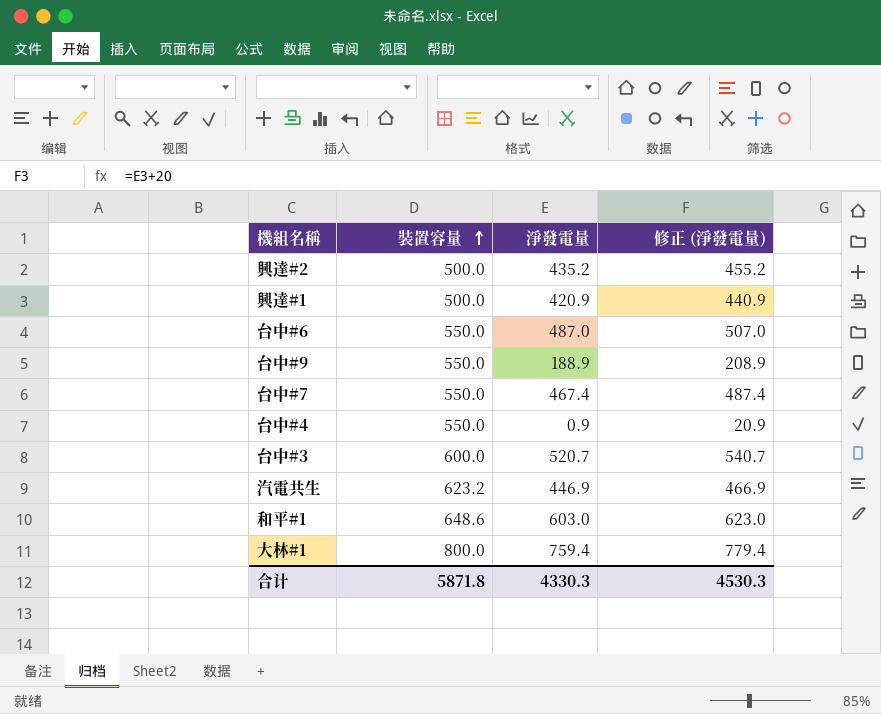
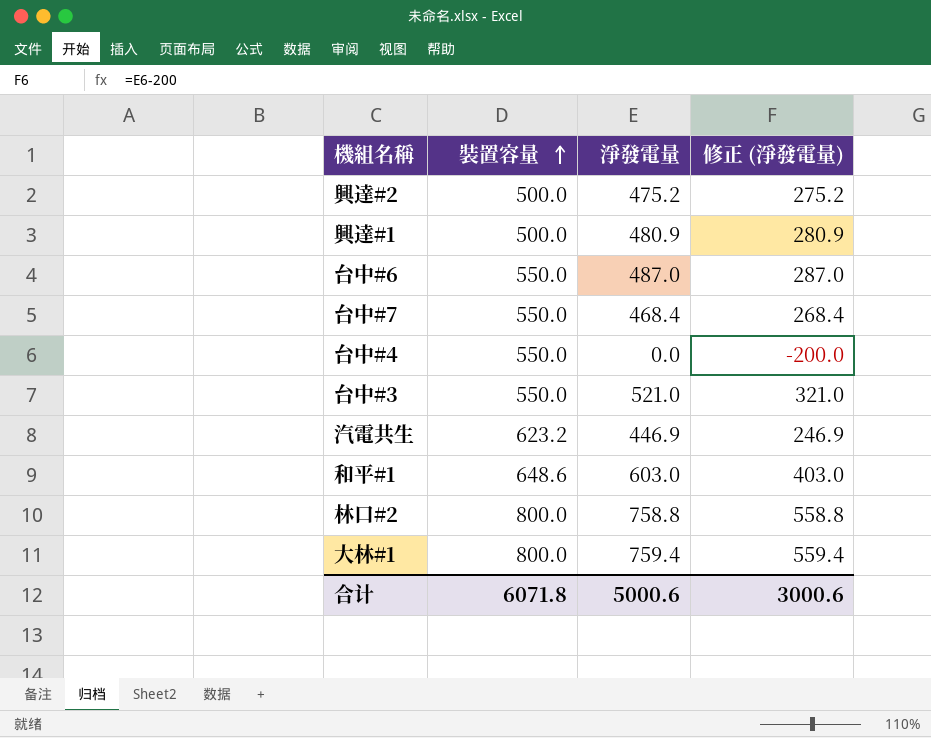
column 修正 (淨發電量) | formula: [淨發電量] + 20 -> [淨發電量] - 200
row 台中#9: 550.0 | 188.9 | 208.9 -> none
興達#2 | 淨發電量: 435.2 -> 475.2
興達#1 | 淨發電量: 420.9 -> 480.9
台中#7 | 淨發電量: 467.4 -> 468.4
台中#4 | 淨發電量: 0.9 -> 0.0
台中#3 | 裝置容量: 600.0 -> 550.0
台中#3 | 淨發電量: 520.7 -> 521.0
row 林口#2: none -> 800.0 | 758.8 | 558.8
合计 | 裝置容量: 5871.8 -> 6071.8
合计 | 淨發電量: 4330.3 -> 5000.6
合计 | 修正 (淨發電量): 4530.3 -> 3000.6

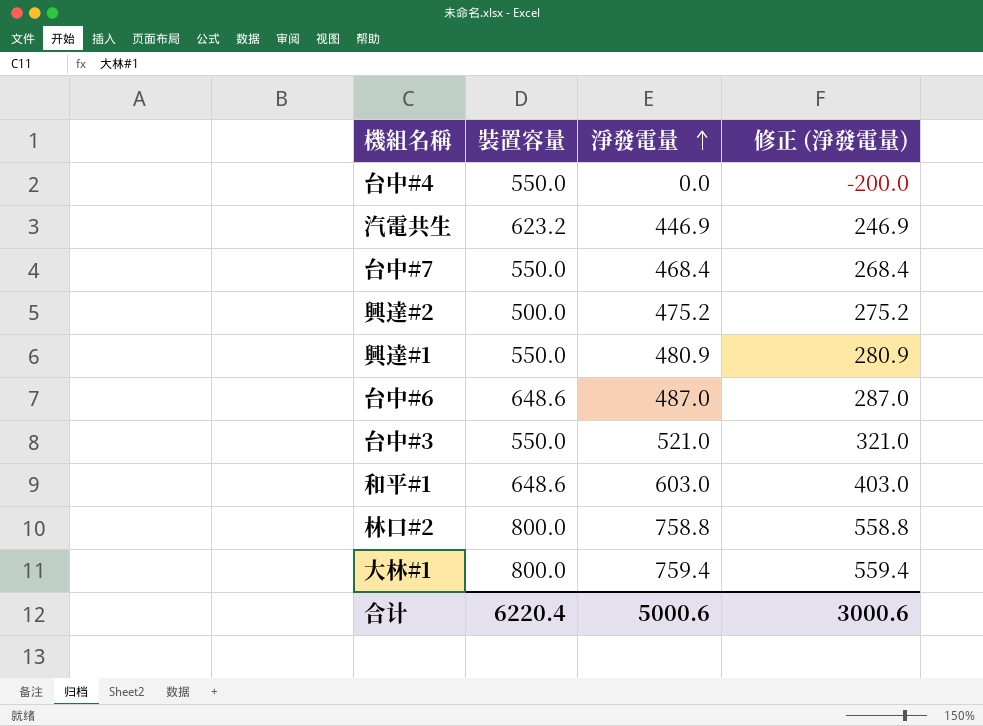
row order: 裝置容量 ascending -> 淨發電量 ascending
興達#1 | 裝置容量: 500.0 -> 550.0
台中#6 | 裝置容量: 550.0 -> 648.6
合计 | 裝置容量: 6071.8 -> 6220.4

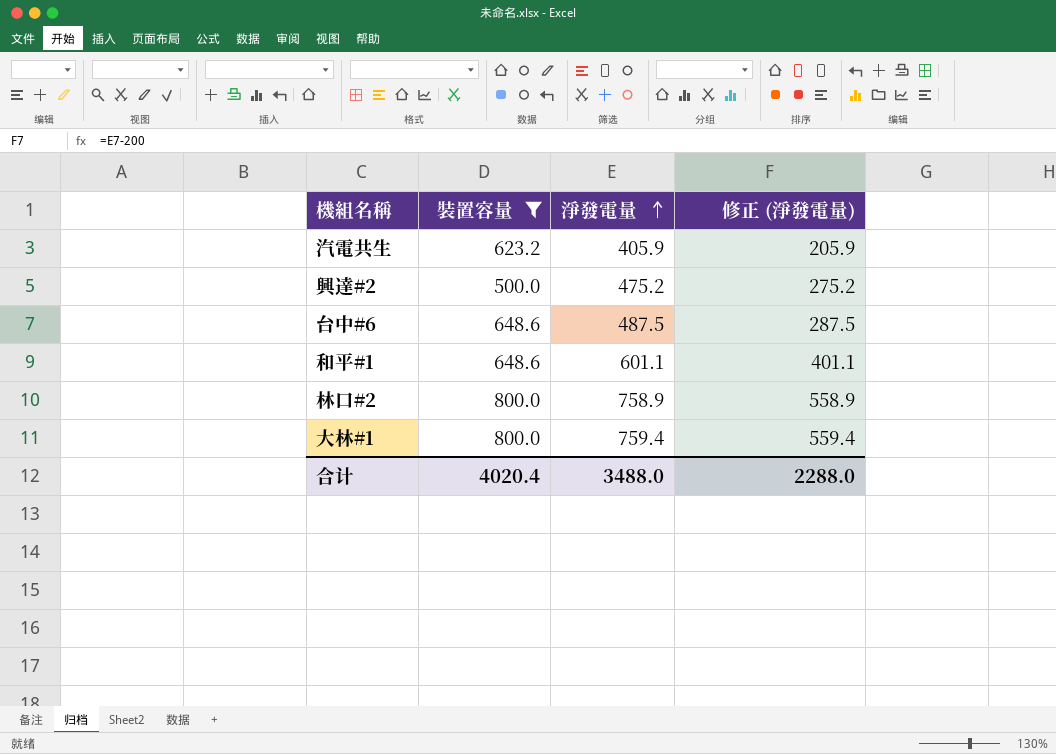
filter: none -> 裝置容量 != 550.0
汽電共生 | 淨發電量: 446.9 -> 405.9
汽電共生 | 修正 (淨發電量): 246.9 -> 205.9
台中#6 | 淨發電量: 487.0 -> 487.5
台中#6 | 修正 (淨發電量): 287.0 -> 287.5
和平#1 | 淨發電量: 603.0 -> 601.1
和平#1 | 修正 (淨發電量): 403.0 -> 401.1
林口#2 | 淨發電量: 758.8 -> 758.9
林口#2 | 修正 (淨發電量): 558.8 -> 558.9
合计 | 裝置容量: 6220.4 -> 4020.4
合计 | 淨發電量: 5000.6 -> 3488.0
合计 | 修正 (淨發電量): 3000.6 -> 2288.0

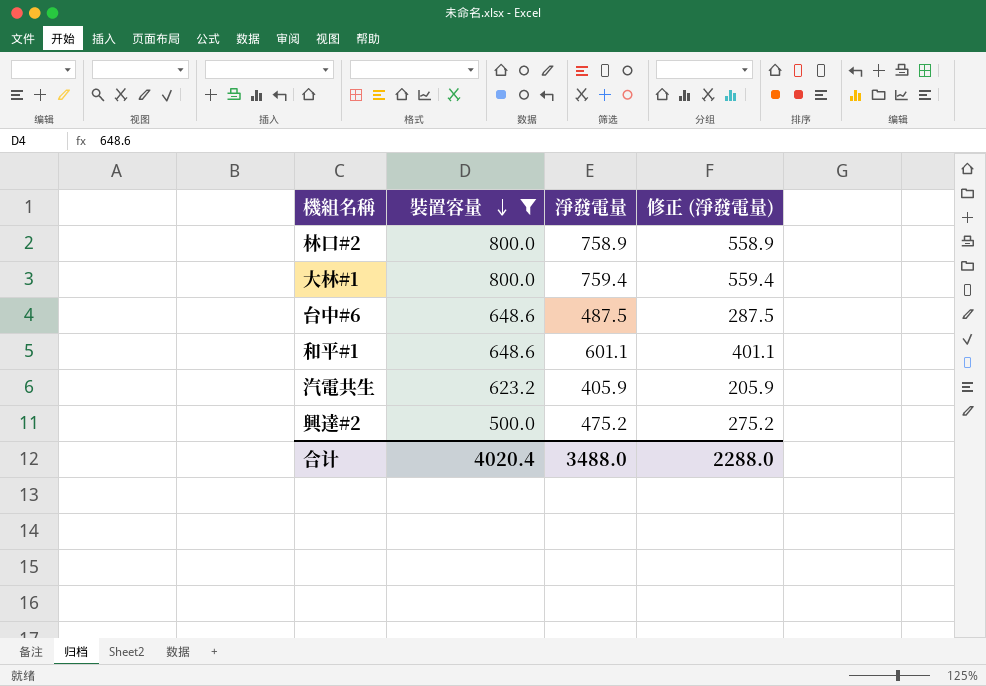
row order: 淨發電量 ascending -> 裝置容量 descending

